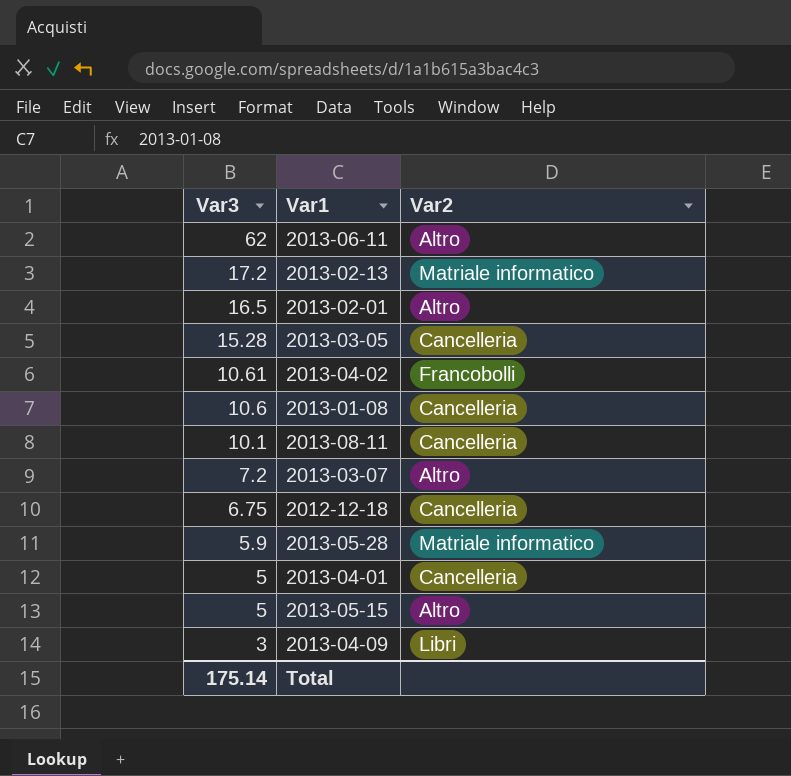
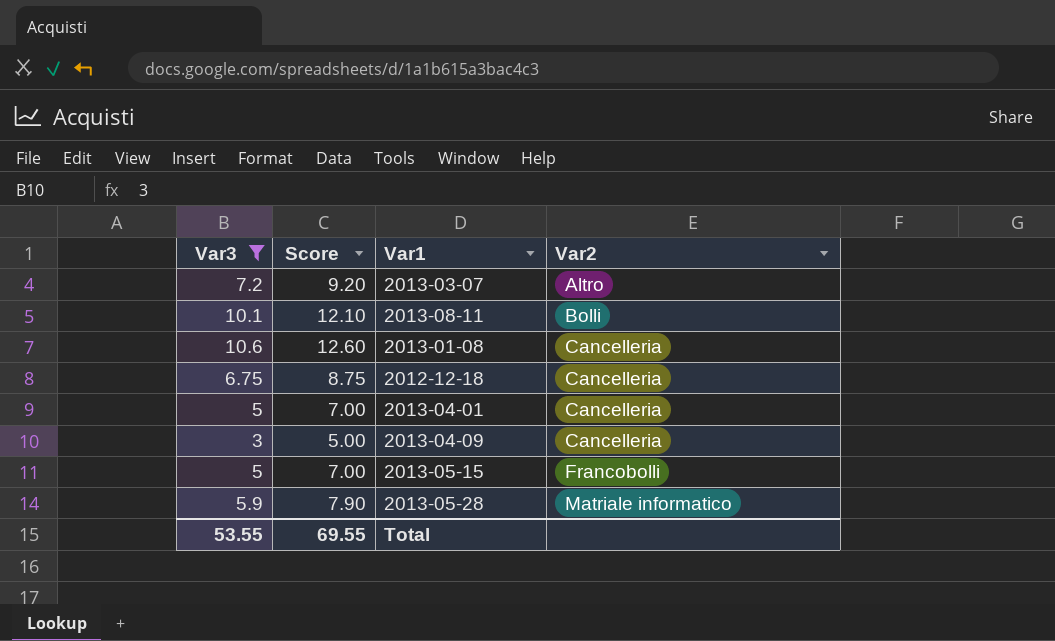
filter: none -> Var3 <= 10.6
row order: Var3 descending -> Var2 ascending
column Score | formula: none -> [Var3] + 2
2013-08-11 | Var2: Cancelleria -> Bolli
2013-04-09 | Var2: Libri -> Cancelleria
2013-05-15 | Var2: Altro -> Francobolli
Total | Var3: 175.14 -> 53.55

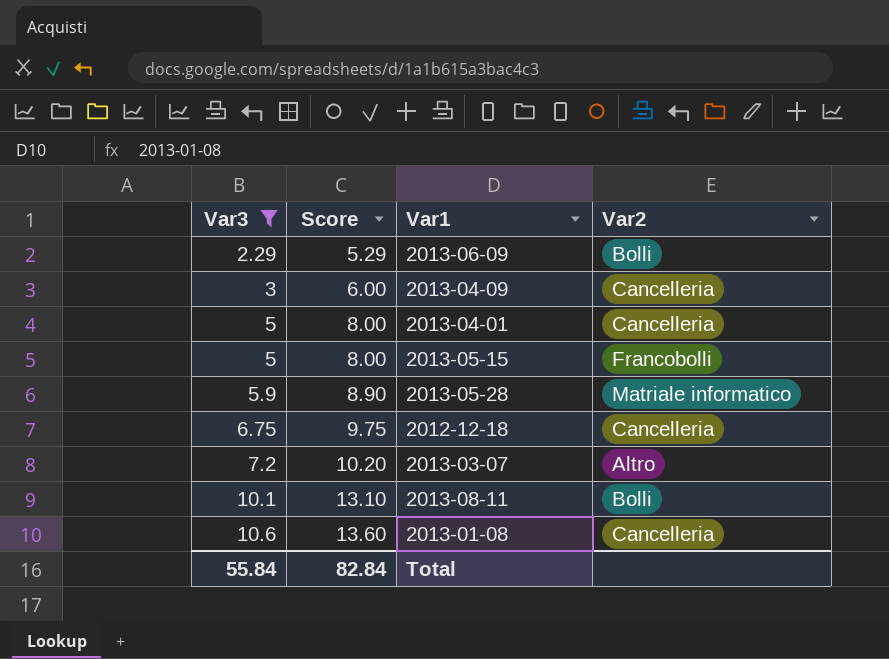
row order: Var2 ascending -> Var3 ascending
column Score | formula: [Var3] + 2 -> [Var3] + 3
row 2013-06-09: none -> 2.29 | 5.29 | Bolli
Total | Var3: 53.55 -> 55.84
Total | Score: 69.55 -> 82.84

